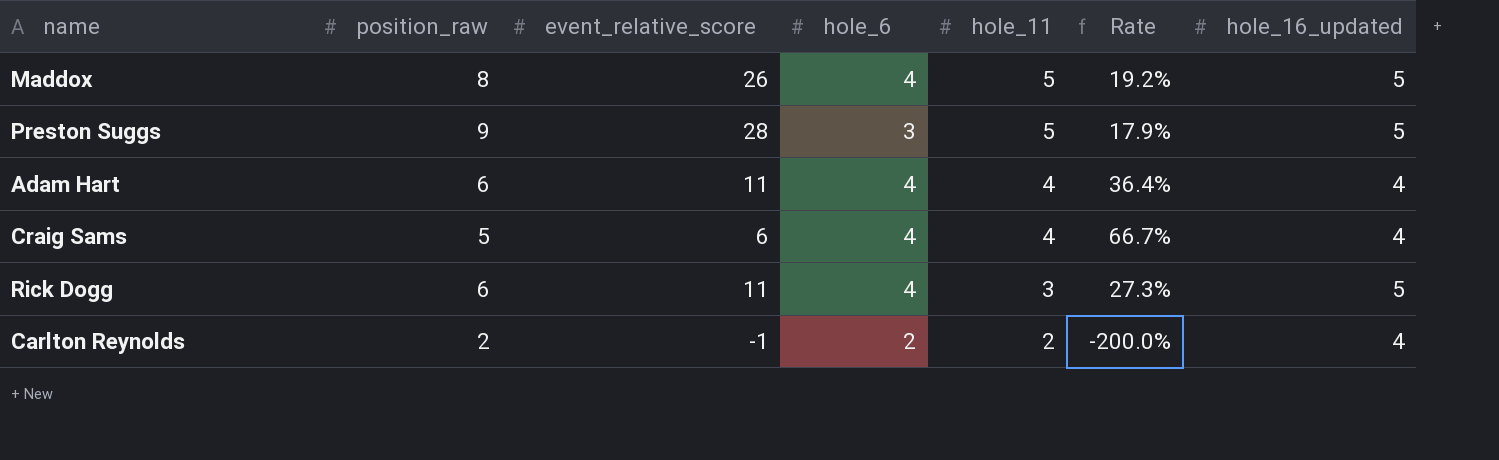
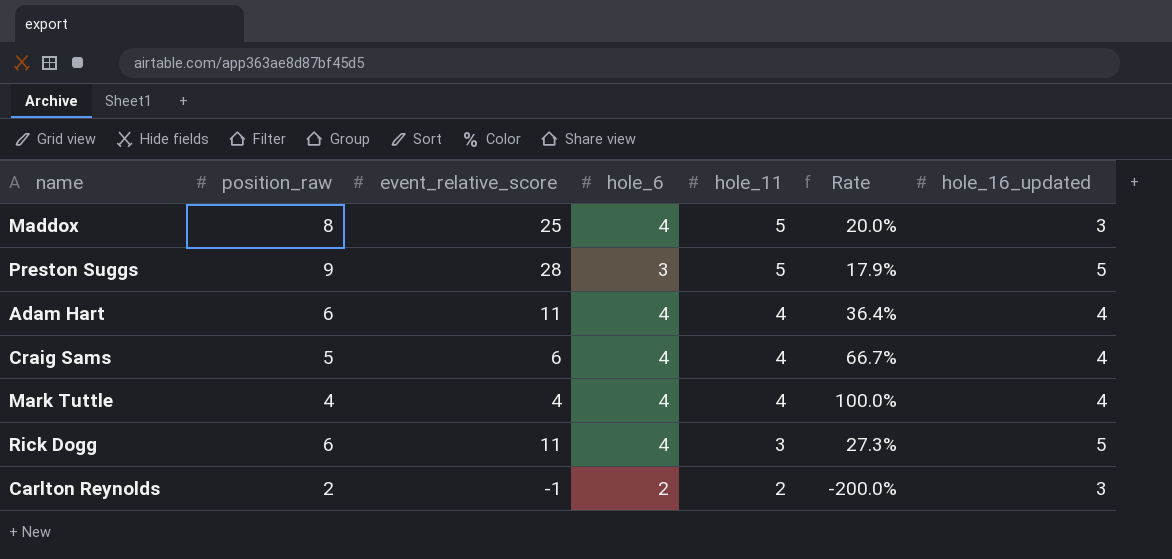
Maddox | event_relative_score: 26 -> 25
Maddox | Rate: 19.2% -> 20.0%
Maddox | hole_16_updated: 5 -> 3
row Mark Tuttle: none -> 4 | 4 | 4 | 4 | 100.0% | 4
Carlton Reynolds | hole_16_updated: 4 -> 3

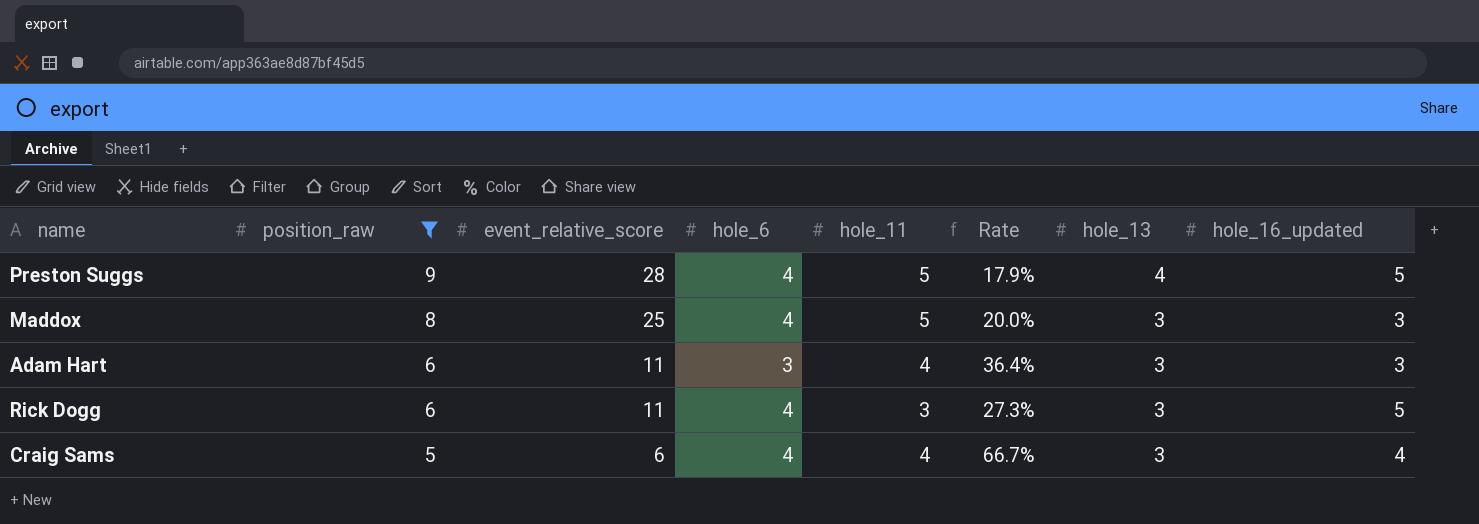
filter: none -> position_raw >= 5
row order: hole_11 descending -> position_raw descending
column hole_13 | position: none -> 7
Preston Suggs | hole_6: 3 -> 4
Adam Hart | hole_6: 4 -> 3
Adam Hart | hole_16_updated: 4 -> 3

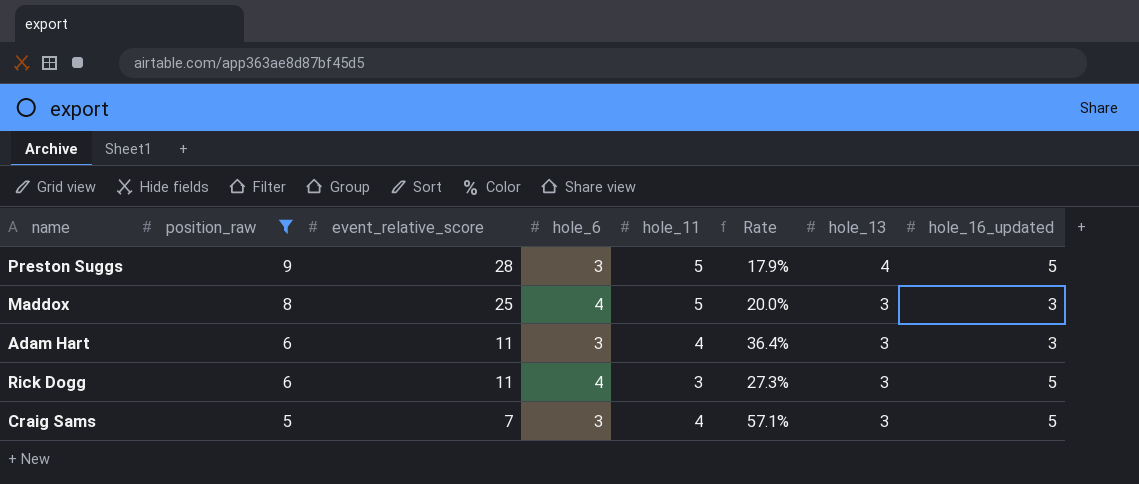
Preston Suggs | hole_6: 4 -> 3
Craig Sams | event_relative_score: 6 -> 7
Craig Sams | hole_6: 4 -> 3
Craig Sams | Rate: 66.7% -> 57.1%
Craig Sams | hole_16_updated: 4 -> 5

